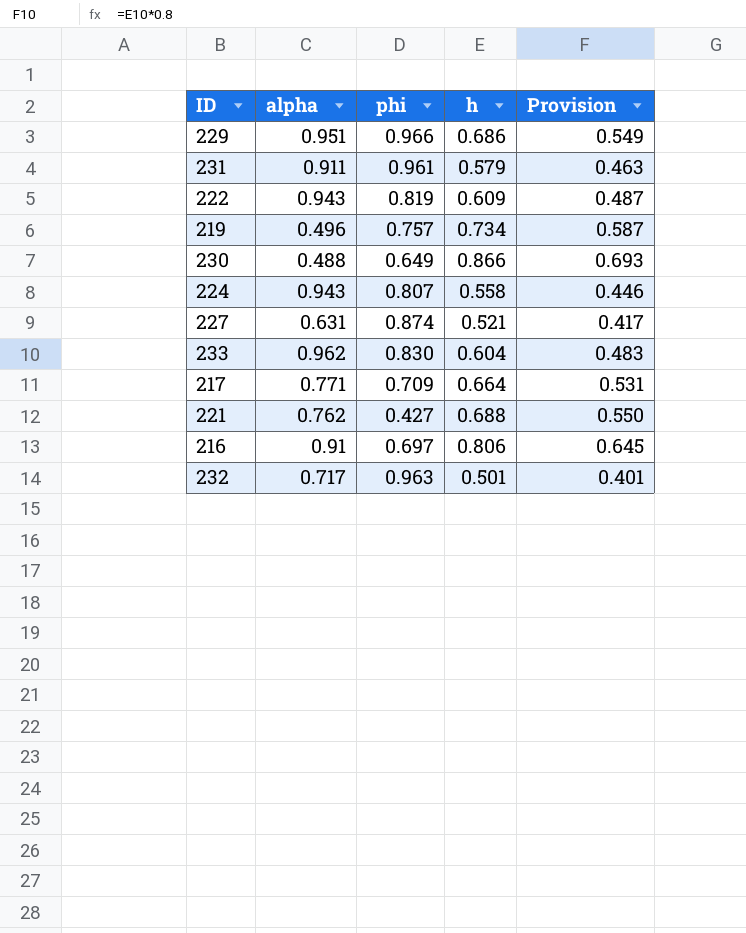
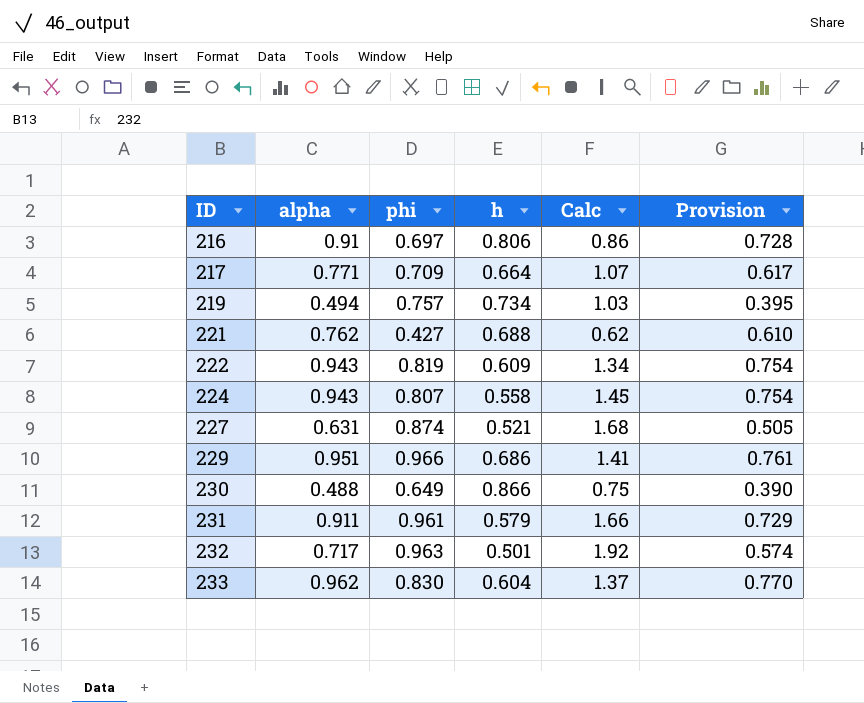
row order: none -> ID ascending
column Calc | formula: none -> [phi] / [h]
column Provision | formula: [h] * 0.8 -> [alpha] * 0.8
219 | alpha: 0.496 -> 0.494

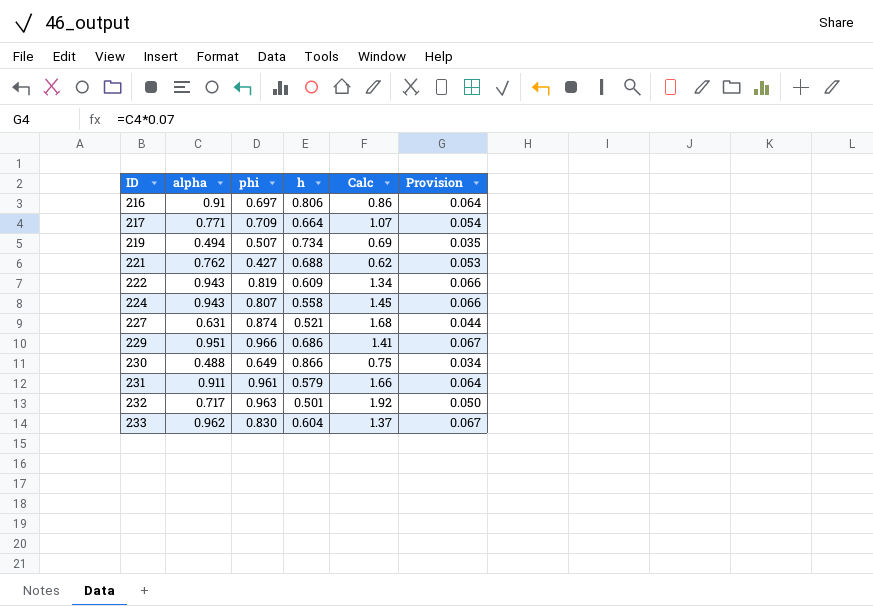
column Provision | formula: [alpha] * 0.8 -> [alpha] * 0.07
219 | phi: 0.757 -> 0.507
219 | Calc: 1.03 -> 0.69

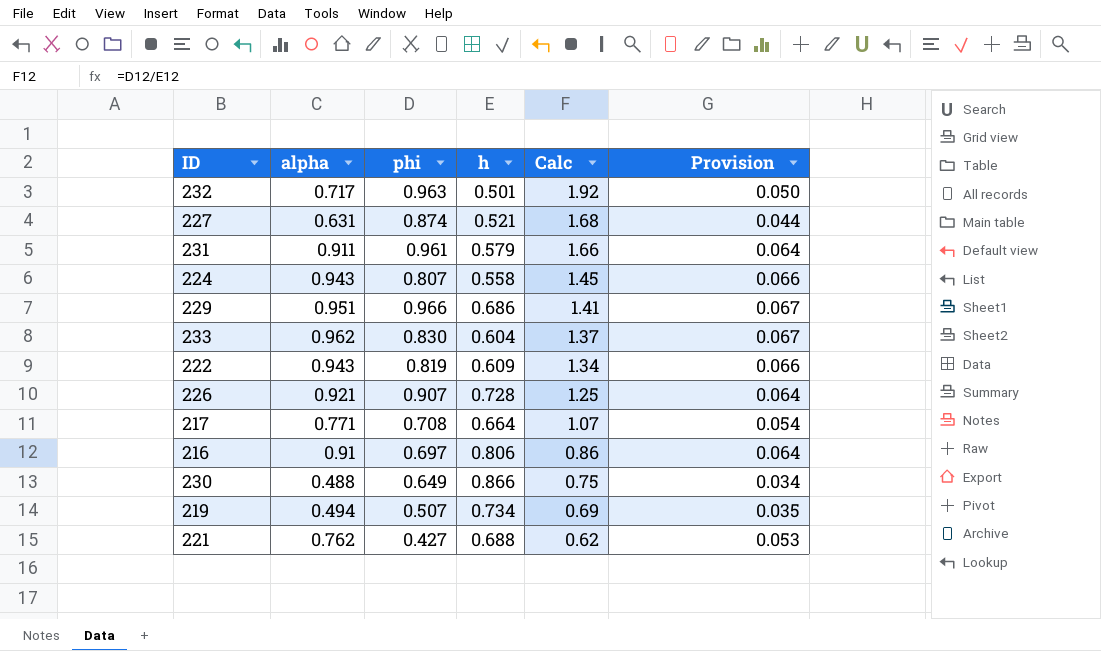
row order: ID ascending -> Calc descending
row 226: none -> 0.921 | 0.907 | 0.728 | 1.25 | 0.064
217 | phi: 0.709 -> 0.708

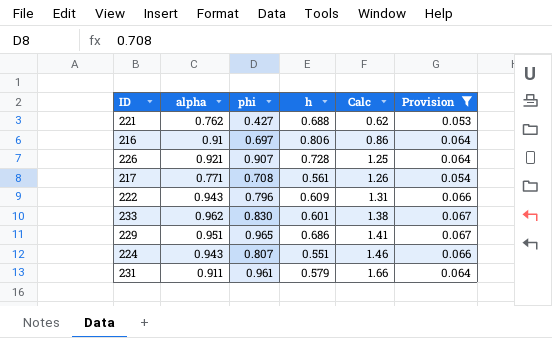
filter: none -> Provision >= 0.053
row order: Calc descending -> Calc ascending
217 | h: 0.664 -> 0.561
217 | Calc: 1.07 -> 1.26
222 | phi: 0.819 -> 0.796
222 | Calc: 1.34 -> 1.31
233 | h: 0.604 -> 0.601
233 | Calc: 1.37 -> 1.38
229 | phi: 0.966 -> 0.965
224 | h: 0.558 -> 0.551
224 | Calc: 1.45 -> 1.46

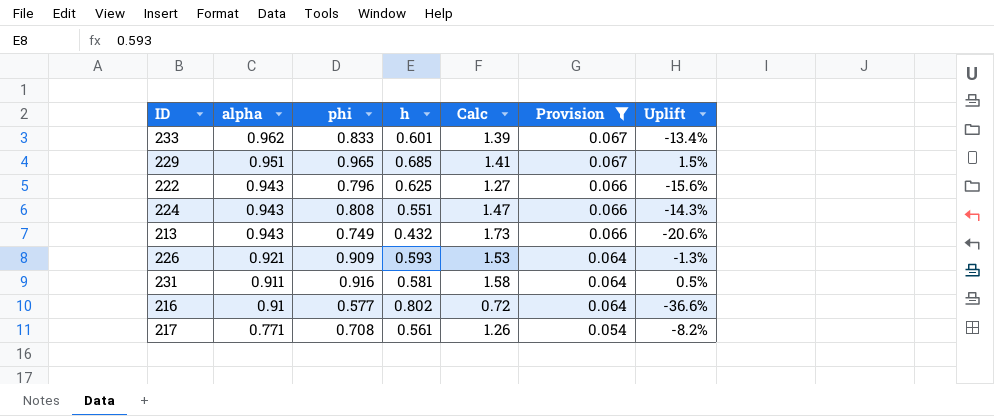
row order: Calc ascending -> alpha descending
column Uplift | formula: none -> ([phi] - [alpha]) / [alpha]
row 221: 0.762 | 0.427 | 0.688 | 0.62 | 0.053 -> none
233 | phi: 0.830 -> 0.833
233 | Calc: 1.38 -> 1.39
229 | h: 0.686 -> 0.685
222 | h: 0.609 -> 0.625
222 | Calc: 1.31 -> 1.27
224 | phi: 0.807 -> 0.808
224 | Calc: 1.46 -> 1.47
row 213: none -> 0.943 | 0.749 | 0.432 | 1.73 | 0.066 | -20.6%
226 | phi: 0.907 -> 0.909
226 | h: 0.728 -> 0.593
226 | Calc: 1.25 -> 1.53
231 | phi: 0.961 -> 0.916
231 | h: 0.579 -> 0.581
231 | Calc: 1.66 -> 1.58
216 | phi: 0.697 -> 0.577
216 | h: 0.806 -> 0.802
216 | Calc: 0.86 -> 0.72

